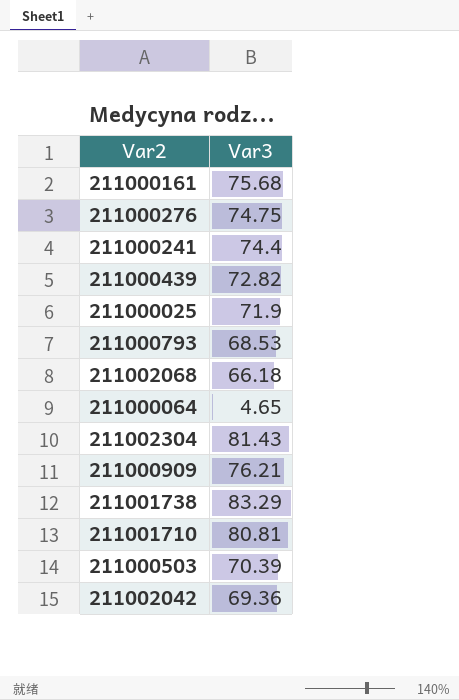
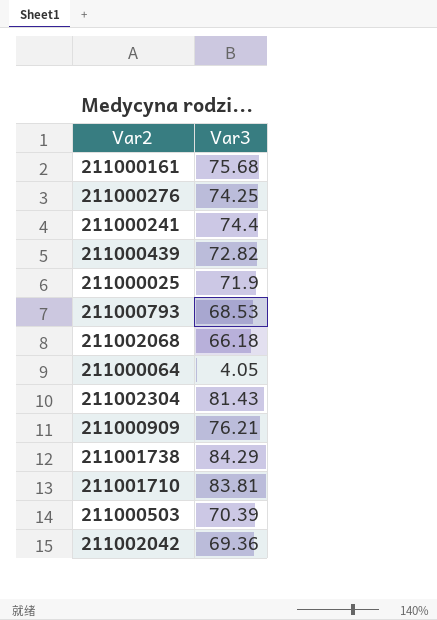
211000276 | Var3: 74.75 -> 74.25
211000064 | Var3: 4.65 -> 4.05
211001738 | Var3: 83.29 -> 84.29
211001710 | Var3: 80.81 -> 83.81

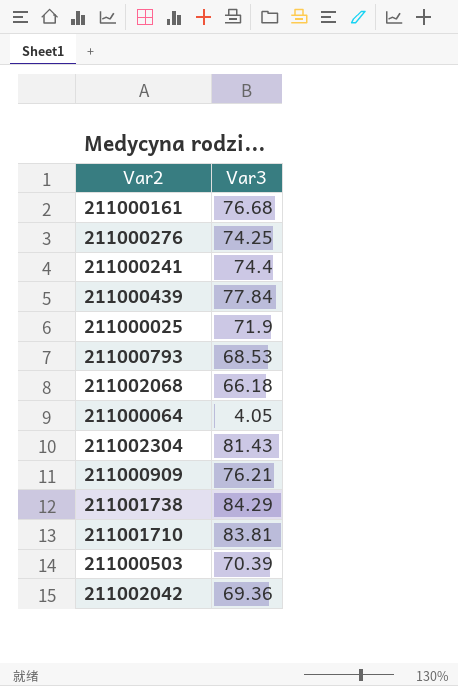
211000161 | Var3: 75.68 -> 76.68
211000439 | Var3: 72.82 -> 77.84

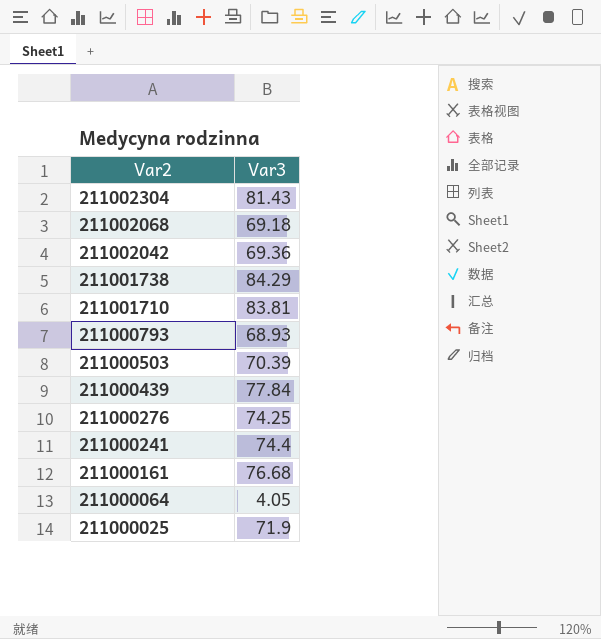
row order: none -> Var2 descending
row 211000909: 76.21 -> none
211002068 | Var3: 66.18 -> 69.18
211000793 | Var3: 68.53 -> 68.93

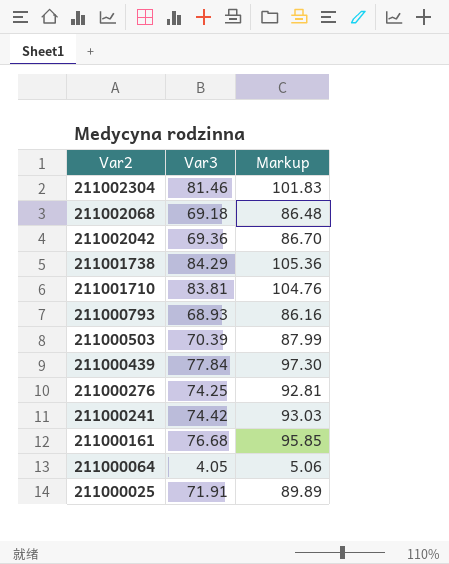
column Markup | formula: none -> [Var3] * 1.25
211002304 | Var3: 81.43 -> 81.46
211000241 | Var3: 74.4 -> 74.42
211000025 | Var3: 71.9 -> 71.91

